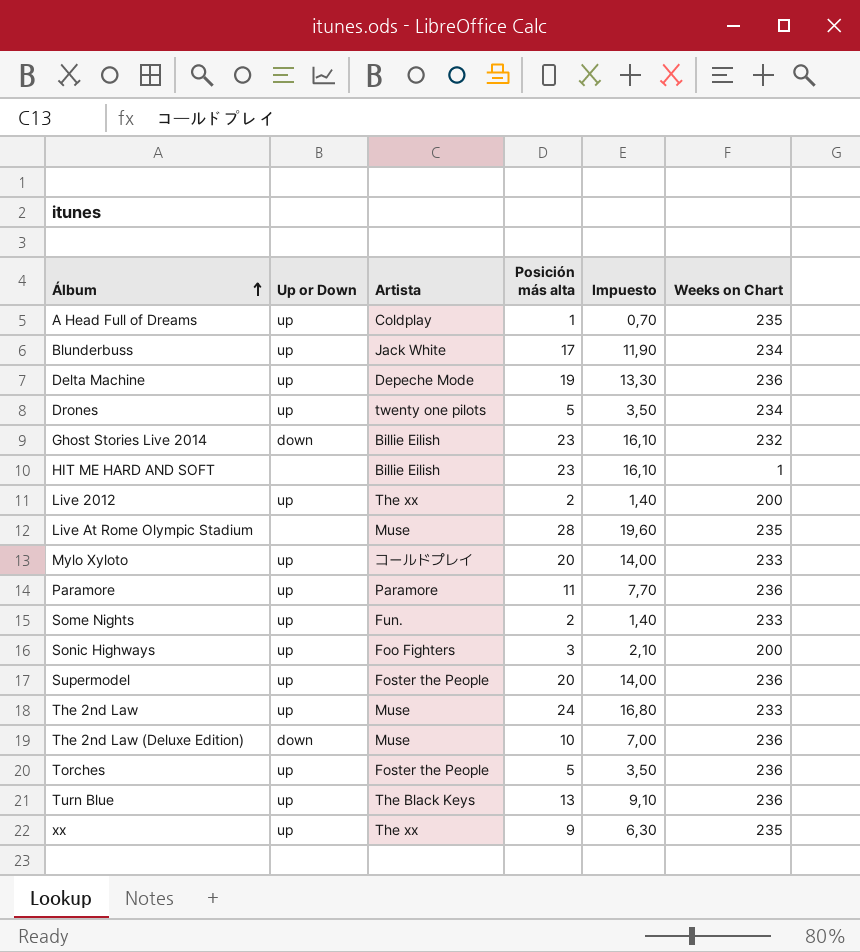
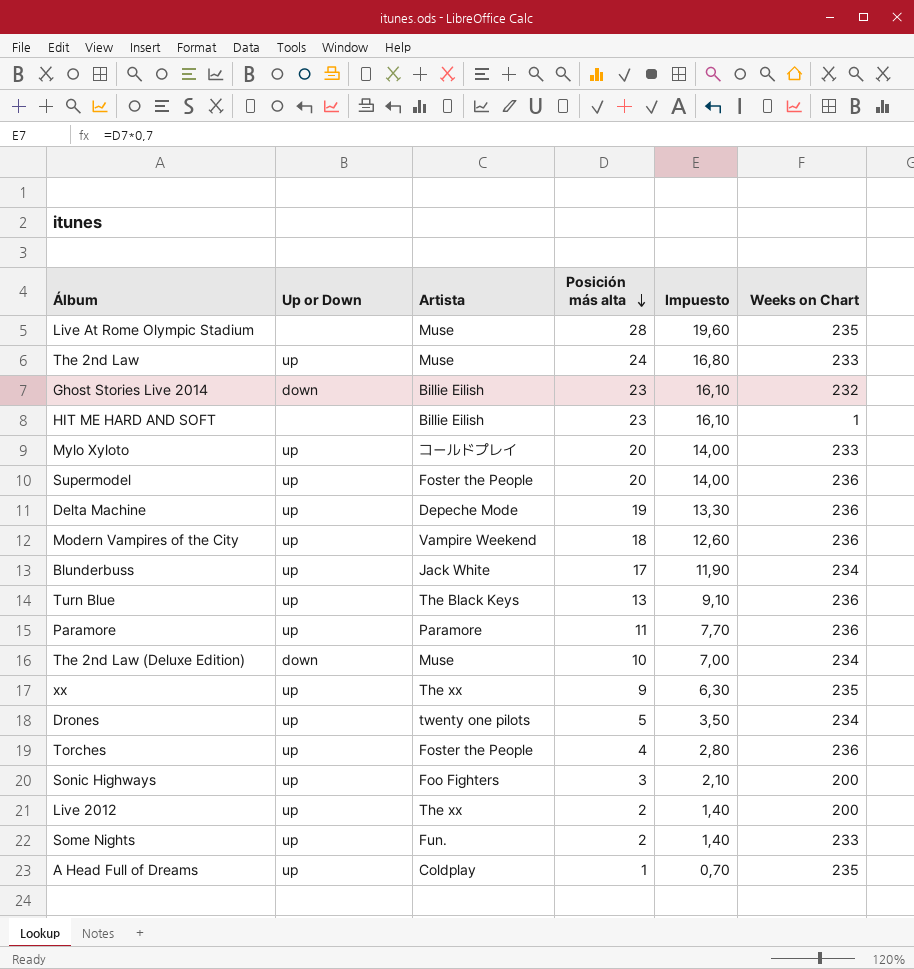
row order: Álbum ascending -> Posición más alta descending
row Modern Vampires of the City: none -> up | Vampire Weekend | 18 | 12,60 | 236
The 2nd Law (Deluxe Edition) | Weeks on Chart: 236 -> 234
Torches | Posición más alta: 5 -> 4
Torches | Impuesto: 3,50 -> 2,80

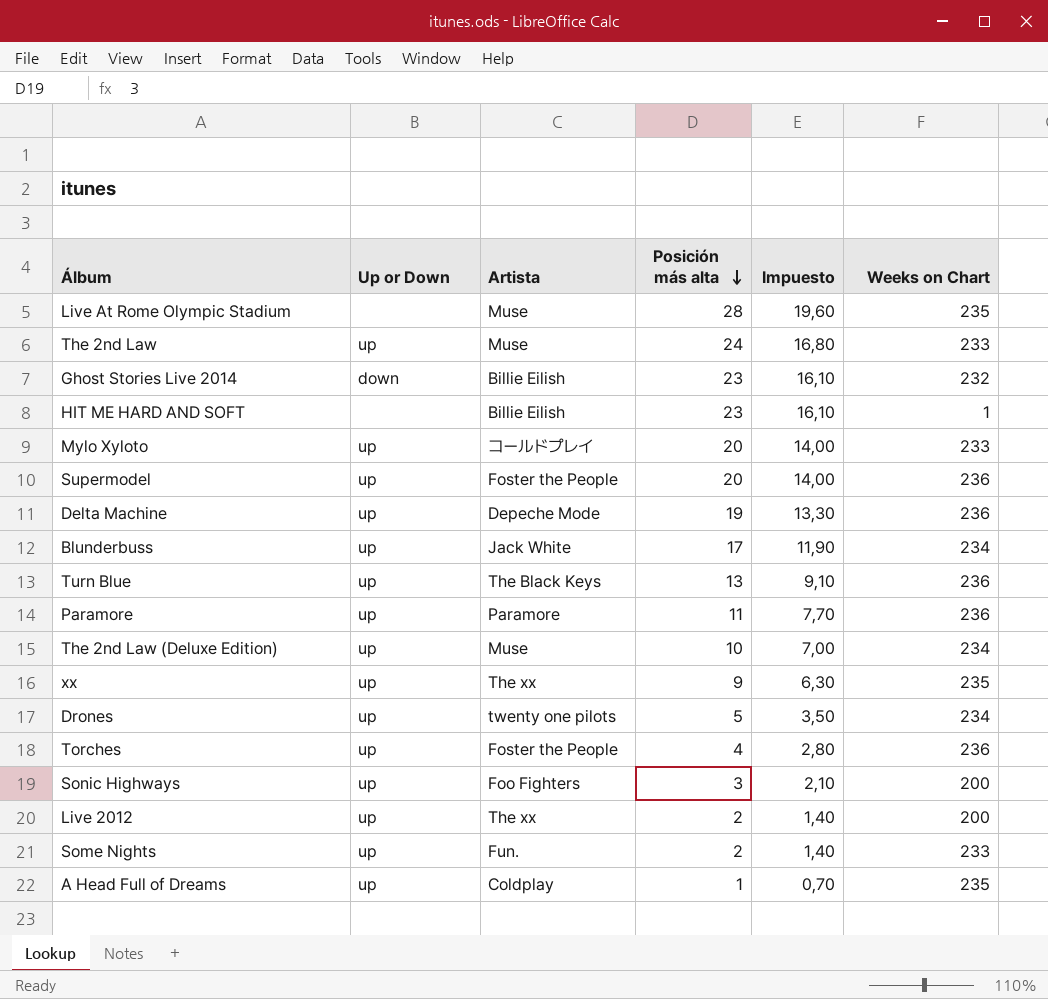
row Modern Vampires of the City: up | Vampire Weekend | 18 | 12,60 | 236 -> none
The 2nd Law (Deluxe Edition) | Up or Down: down -> up

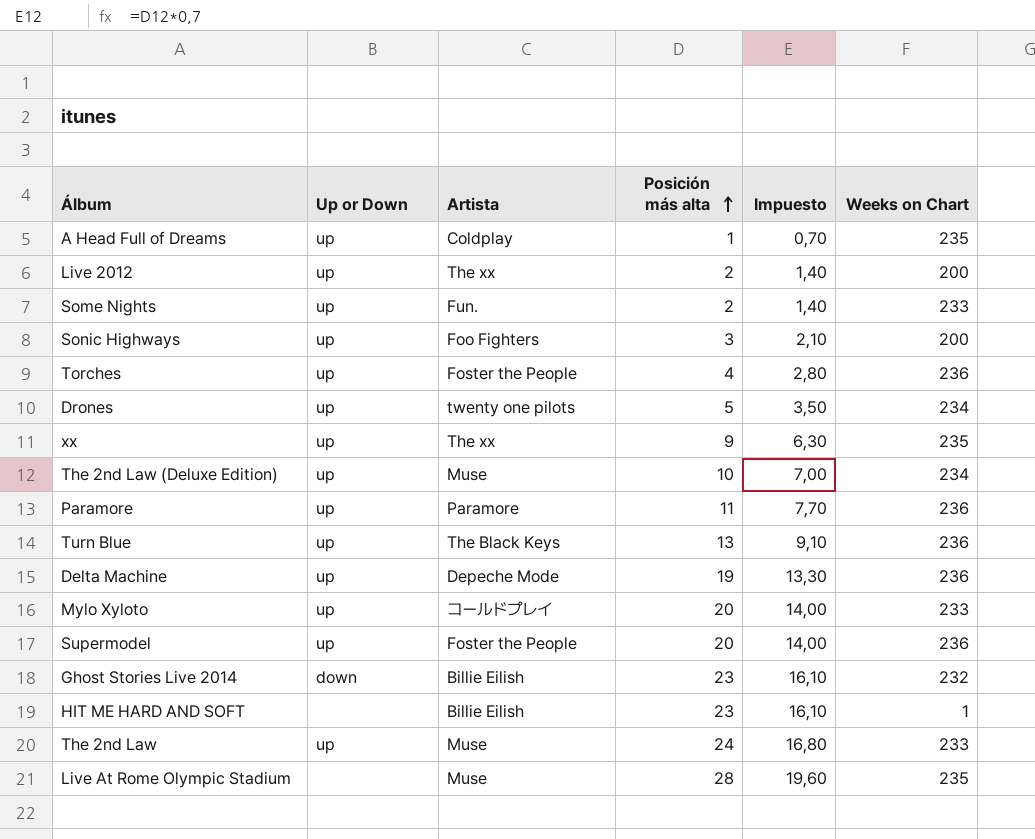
row order: Posición más alta descending -> Posición más alta ascending
row Blunderbuss: up | Jack White | 17 | 11,90 | 234 -> none

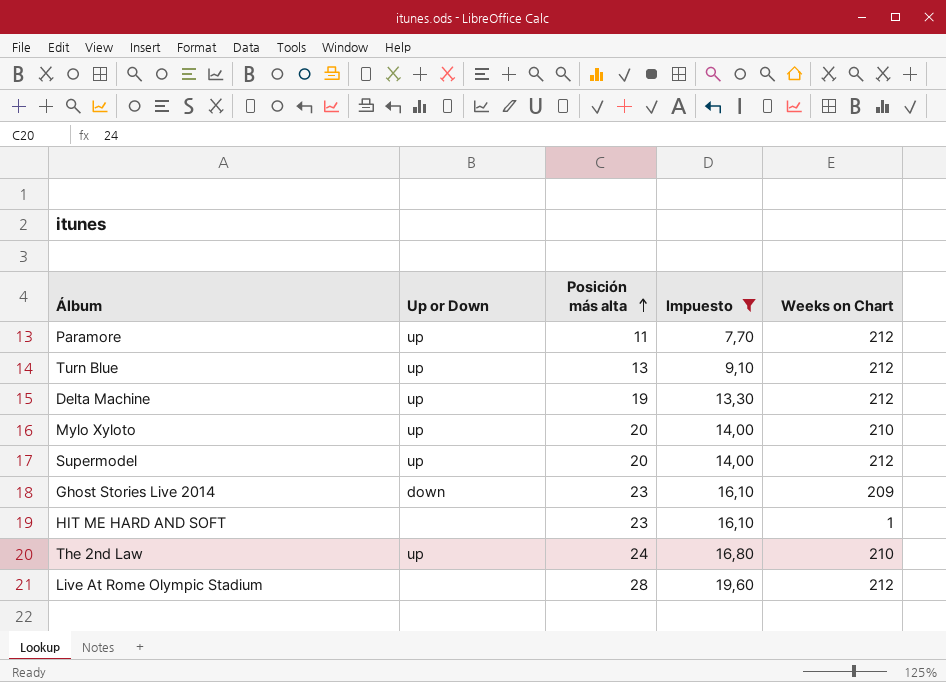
filter: none -> Impuesto >= 7,70
column Artista | position: 3 -> none
Paramore | Weeks on Chart: 236 -> 212
Turn Blue | Weeks on Chart: 236 -> 212
Delta Machine | Weeks on Chart: 236 -> 212
Mylo Xyloto | Weeks on Chart: 233 -> 210
Supermodel | Weeks on Chart: 236 -> 212
Ghost Stories Live 2014 | Weeks on Chart: 232 -> 209
The 2nd Law | Weeks on Chart: 233 -> 210
Live At Rome Olympic Stadium | Weeks on Chart: 235 -> 212

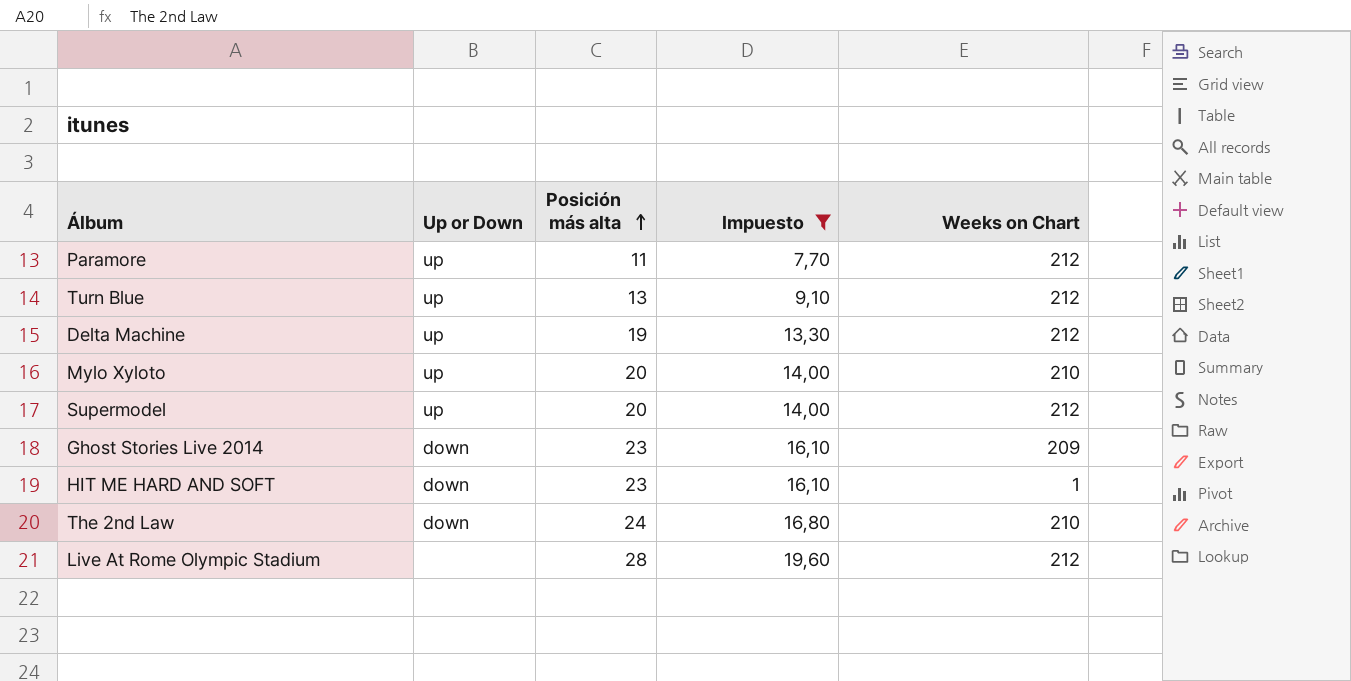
HIT ME HARD AND SOFT | Up or Down: none -> down
The 2nd Law | Up or Down: up -> down

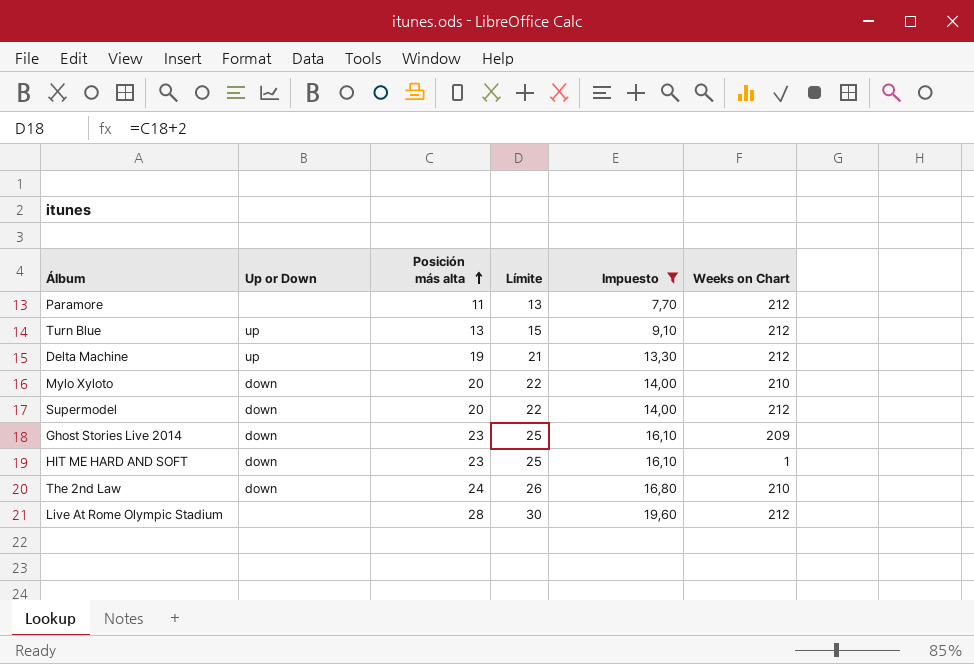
column Límite | formula: none -> [Posición más alta] + 2
Paramore | Up or Down: up -> none
Mylo Xyloto | Up or Down: up -> down
Supermodel | Up or Down: up -> down

